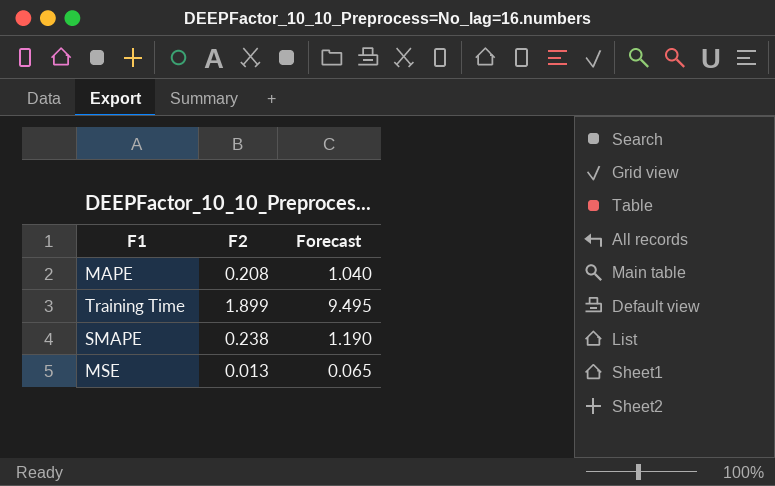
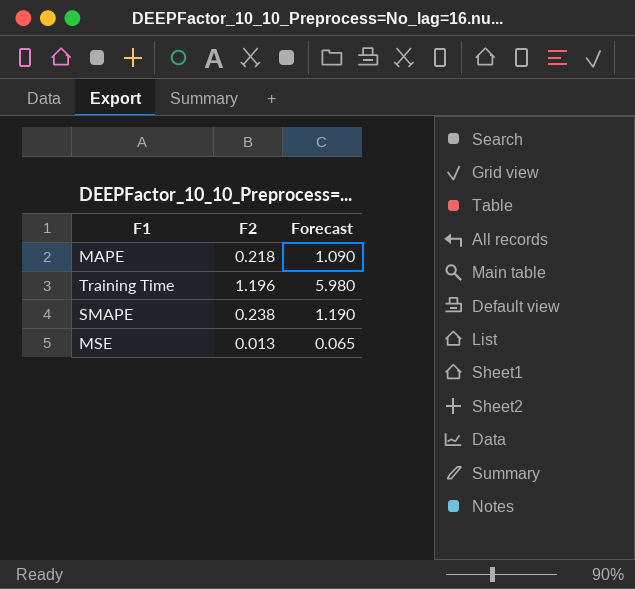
MAPE | F2: 0.208 -> 0.218
MAPE | Forecast: 1.040 -> 1.090
Training Time | F2: 1.899 -> 1.196
Training Time | Forecast: 9.495 -> 5.980

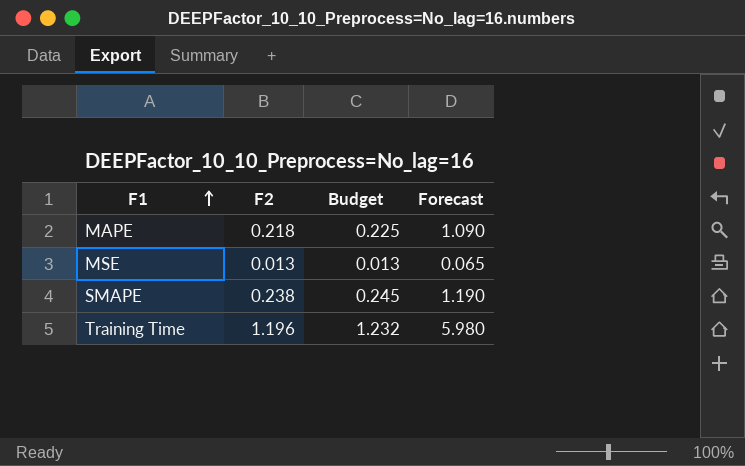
row order: none -> F1 ascending
column Budget | formula: none -> [F2] * 1.03

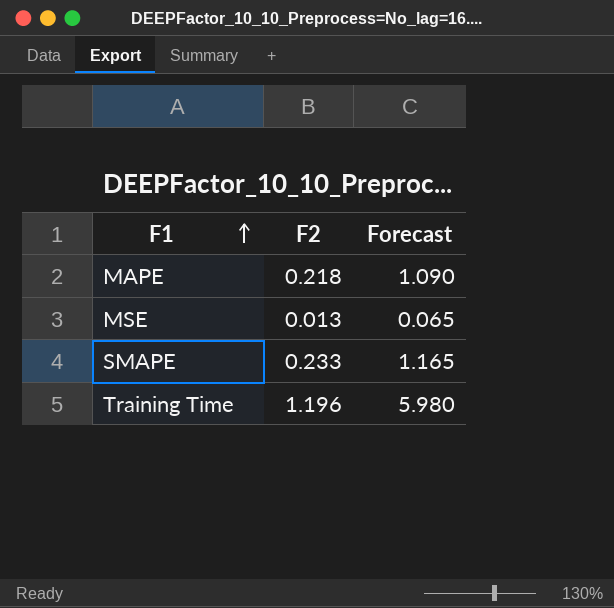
column Budget | formula: [F2] * 1.03 -> none
SMAPE | F2: 0.238 -> 0.233
SMAPE | Forecast: 1.190 -> 1.165

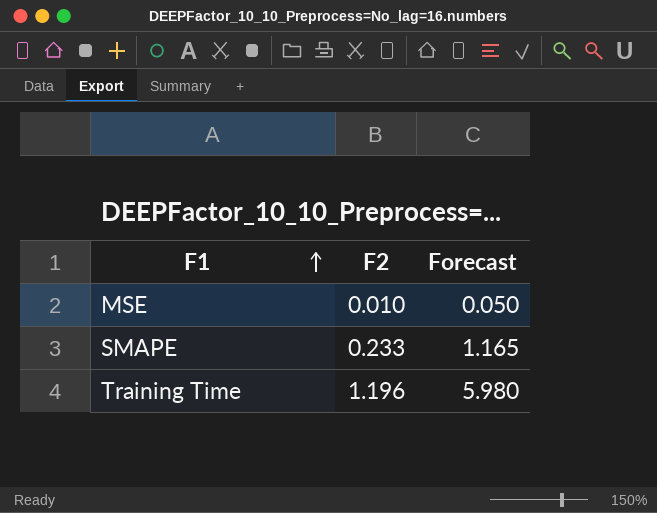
row MAPE: 0.218 | 1.090 -> none
MSE | F2: 0.013 -> 0.010
MSE | Forecast: 0.065 -> 0.050

